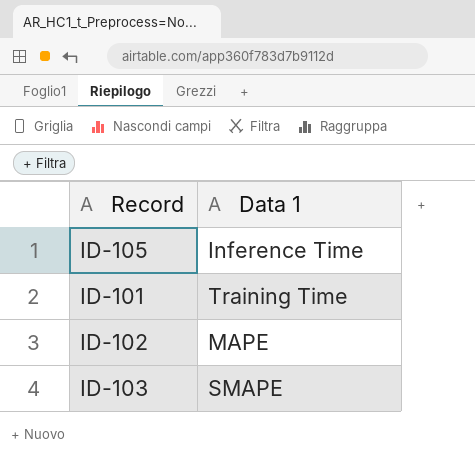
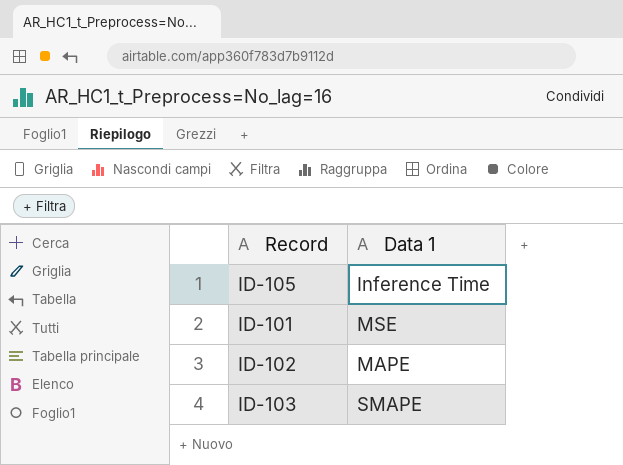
ID-101 | Data 1: Training Time -> MSE

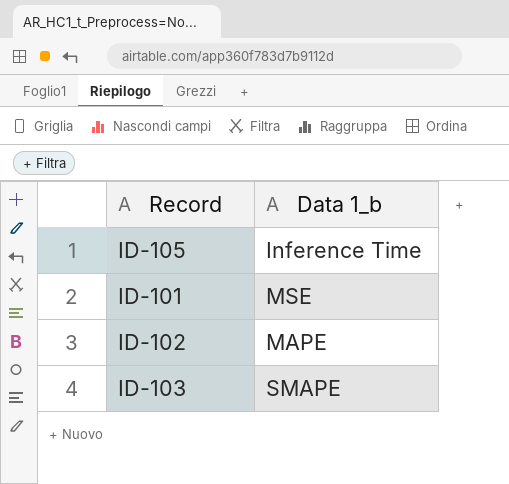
column name: Data 1 -> Data 1_b

